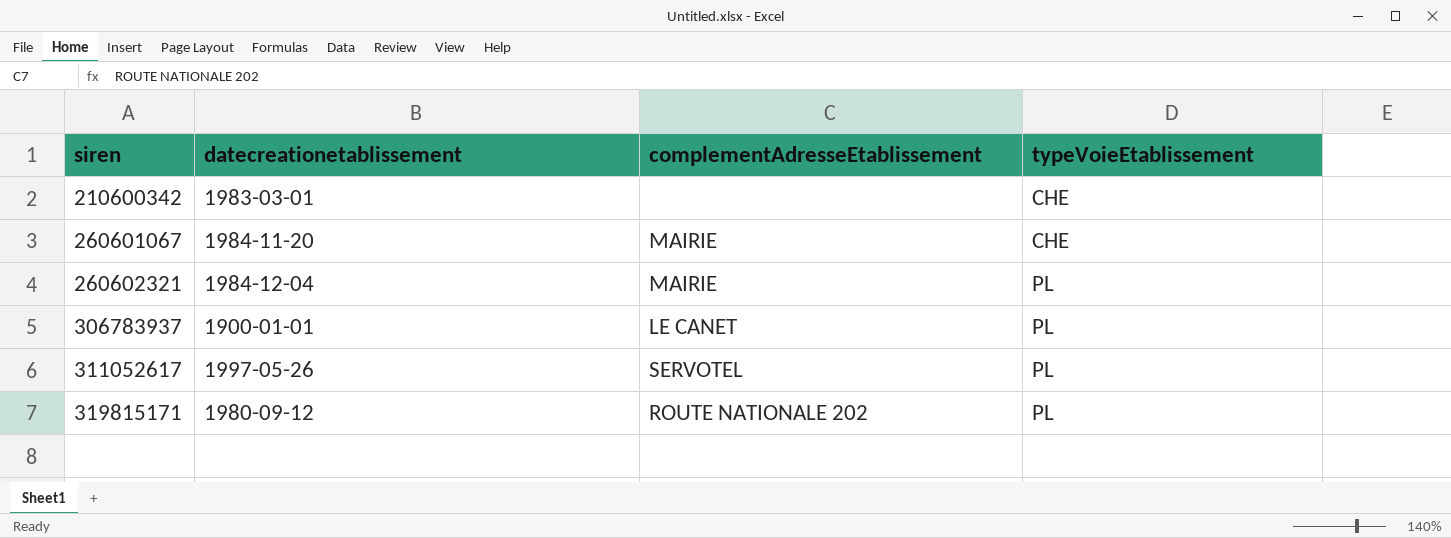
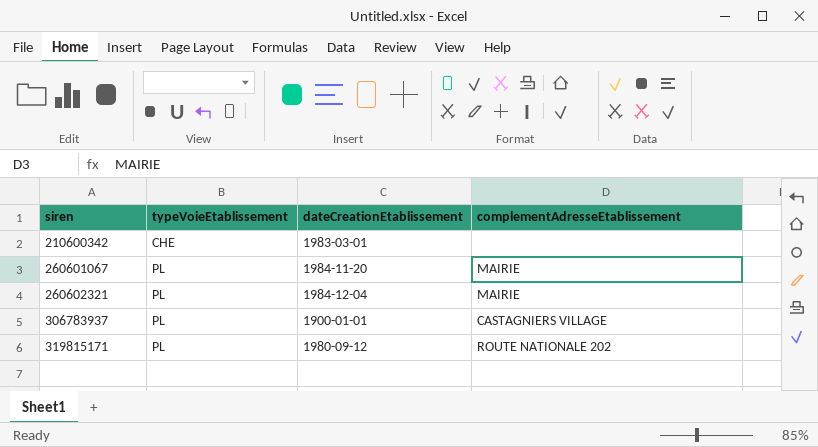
column typeVoieEtablissement | position: 4 -> 2
column name: datecreationetablissement -> dateCreationEtablissement
row 311052617: 1997-05-26 | SERVOTEL | PL -> none
260601067 | typeVoieEtablissement: CHE -> PL
306783937 | complementAdresseEtablissement: LE CANET -> CASTAGNIERS VILLAGE

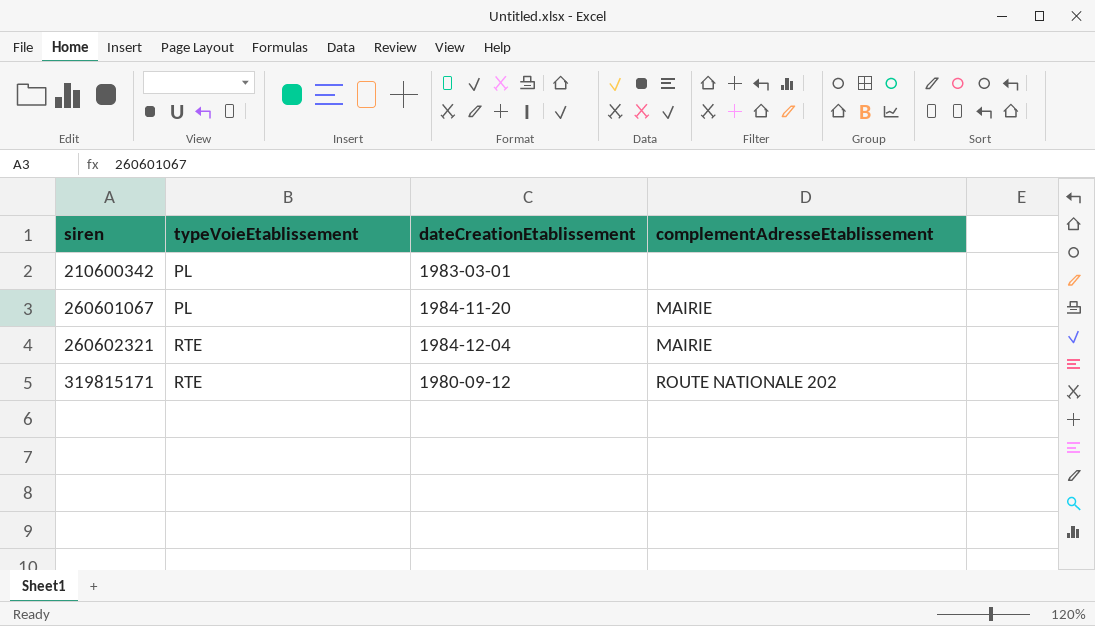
row 306783937: PL | 1900-01-01 | CASTAGNIERS VILLAGE -> none
210600342 | typeVoieEtablissement: CHE -> PL
260602321 | typeVoieEtablissement: PL -> RTE
319815171 | typeVoieEtablissement: PL -> RTE

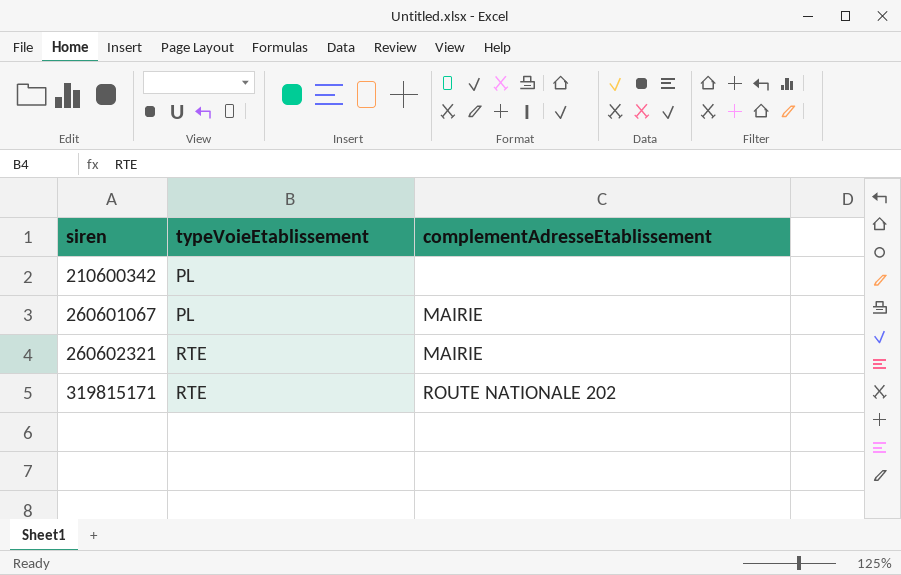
column dateCreationEtablissement | position: 3 -> none

